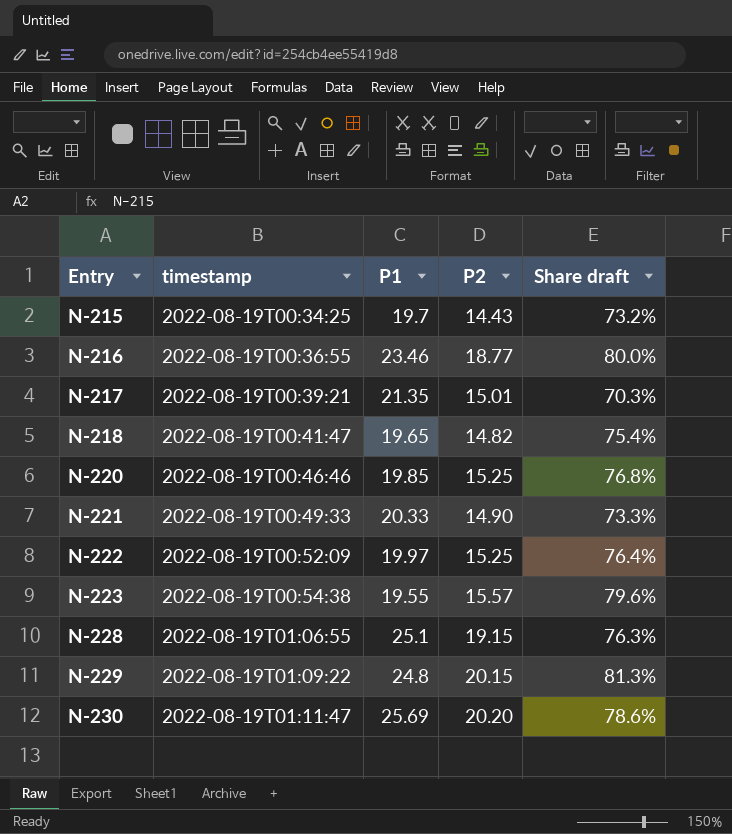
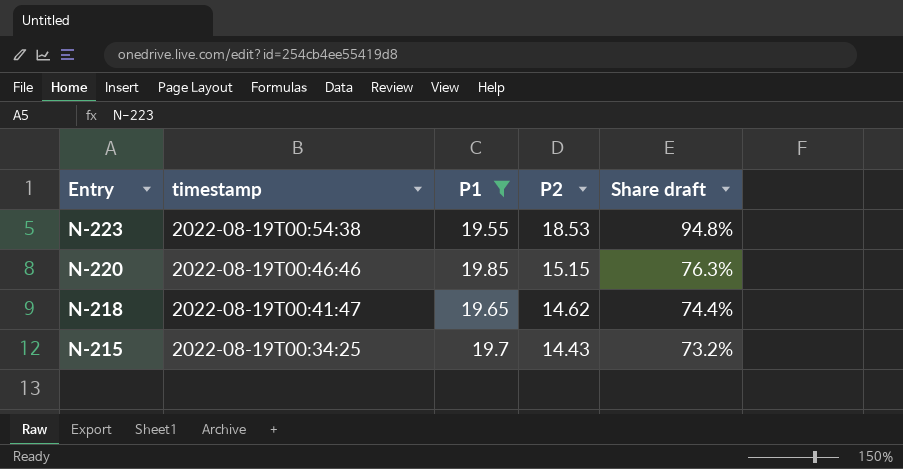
filter: none -> P1 <= 19.85
row order: Entry ascending -> Entry descending
N-223 | P2: 15.57 -> 18.53
N-223 | Share draft: 79.6% -> 94.8%
N-220 | P2: 15.25 -> 15.15
N-220 | Share draft: 76.8% -> 76.3%
N-218 | P2: 14.82 -> 14.62
N-218 | Share draft: 75.4% -> 74.4%

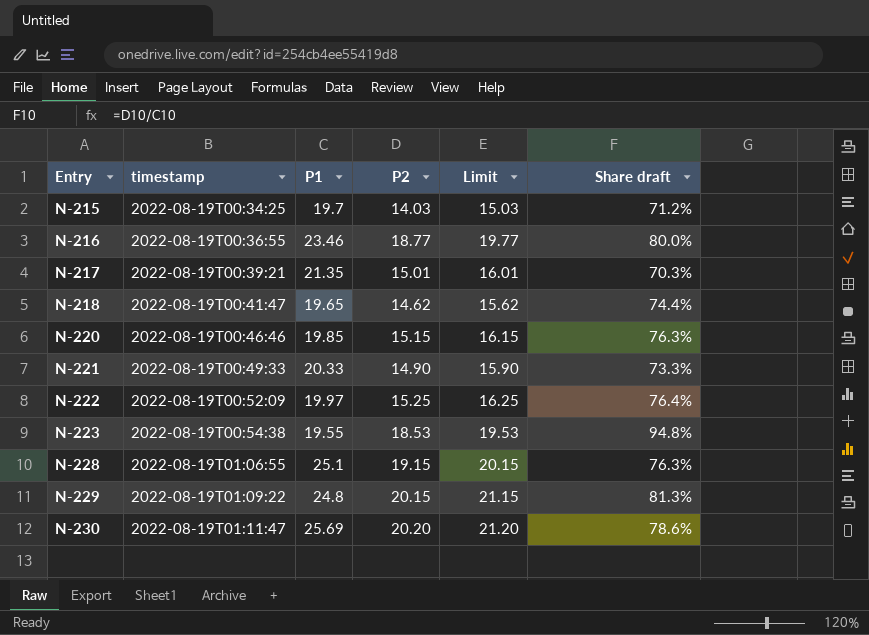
filter: P1 <= 19.85 -> none
row order: Entry descending -> Entry ascending
column Limit | formula: none -> [P2] + 1
N-215 | P2: 14.43 -> 14.03
N-215 | Share draft: 73.2% -> 71.2%

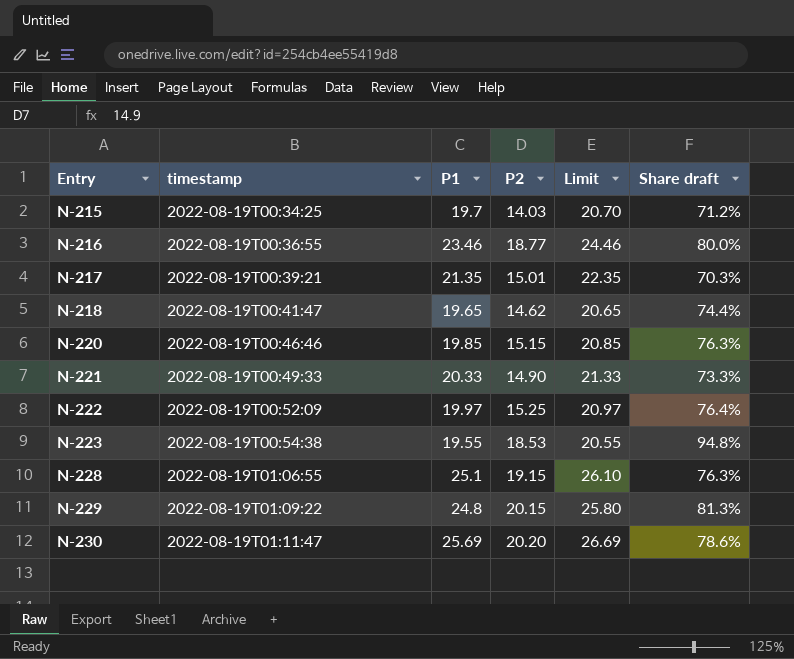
column Limit | formula: [P2] + 1 -> [P1] + 1

